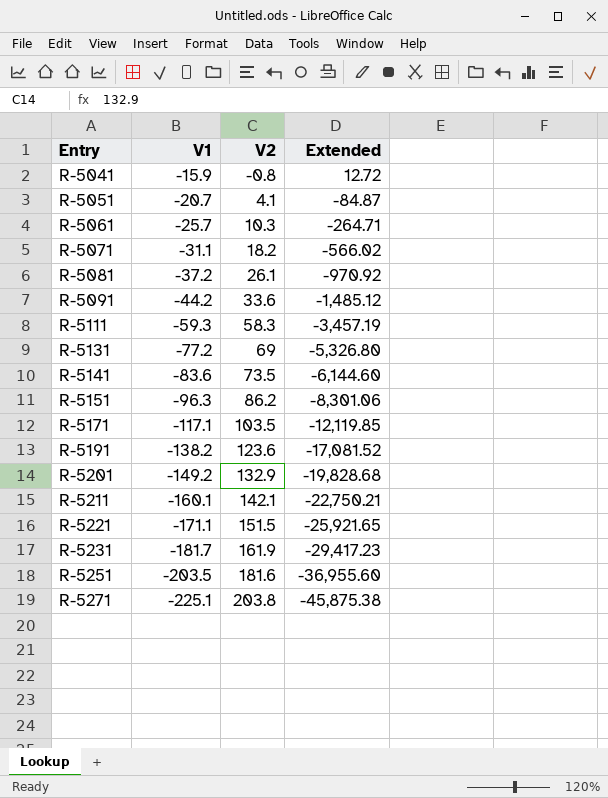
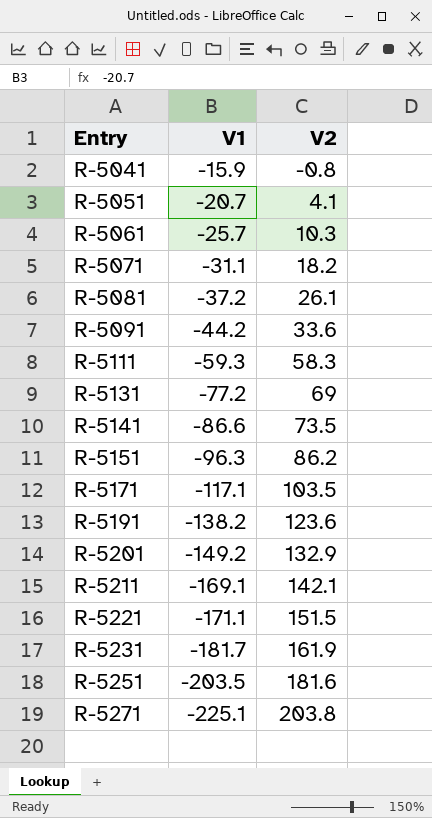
column Extended | formula: [V1] * [V2] -> none
R-5141 | V1: -83.6 -> -86.6
R-5211 | V1: -160.1 -> -169.1

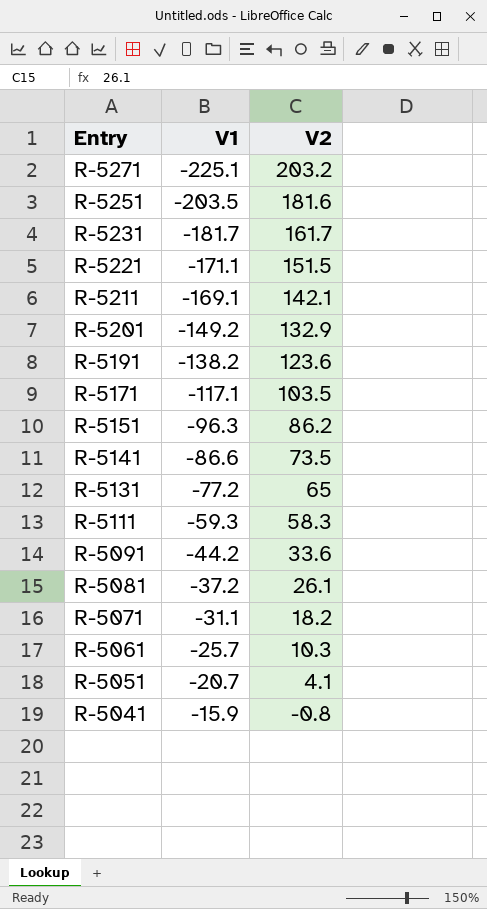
row order: Entry ascending -> Entry descending
R-5271 | V2: 203.8 -> 203.2
R-5231 | V2: 161.9 -> 161.7
R-5131 | V2: 69 -> 65

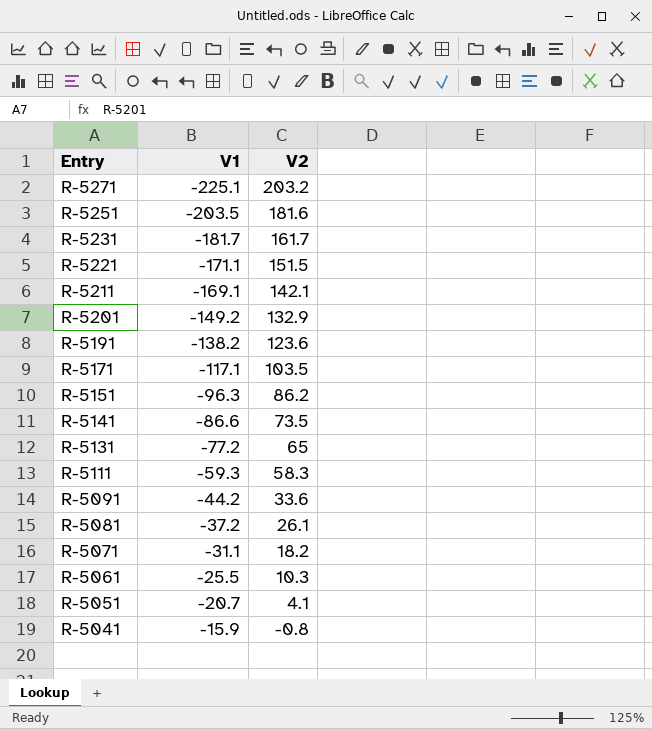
R-5061 | V1: -25.7 -> -25.5

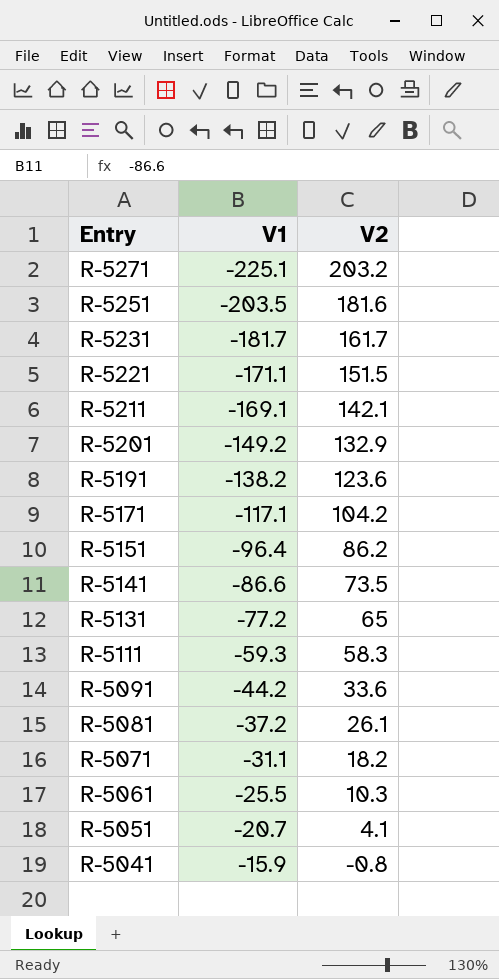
R-5171 | V2: 103.5 -> 104.2
R-5151 | V1: -96.3 -> -96.4

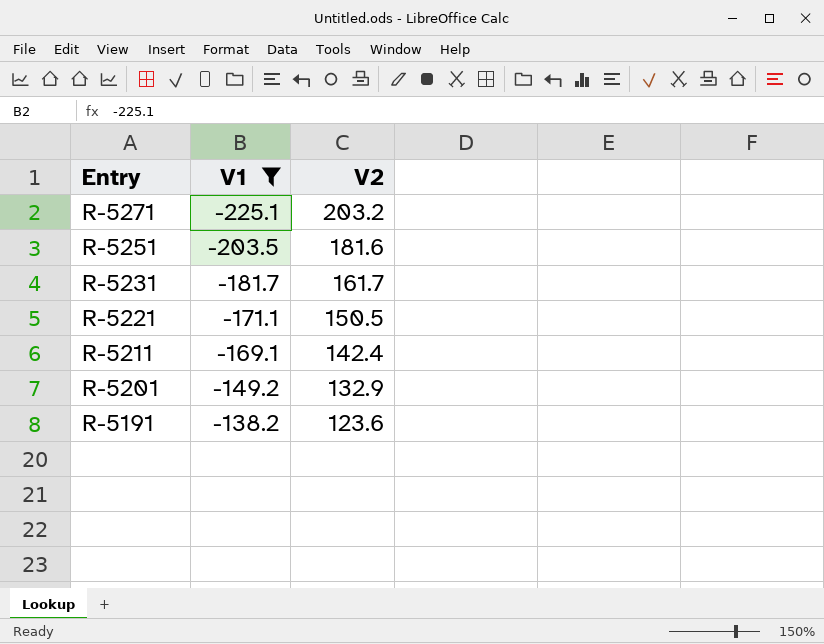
filter: none -> V1 <= -138.2
R-5221 | V2: 151.5 -> 150.5
R-5211 | V2: 142.1 -> 142.4

